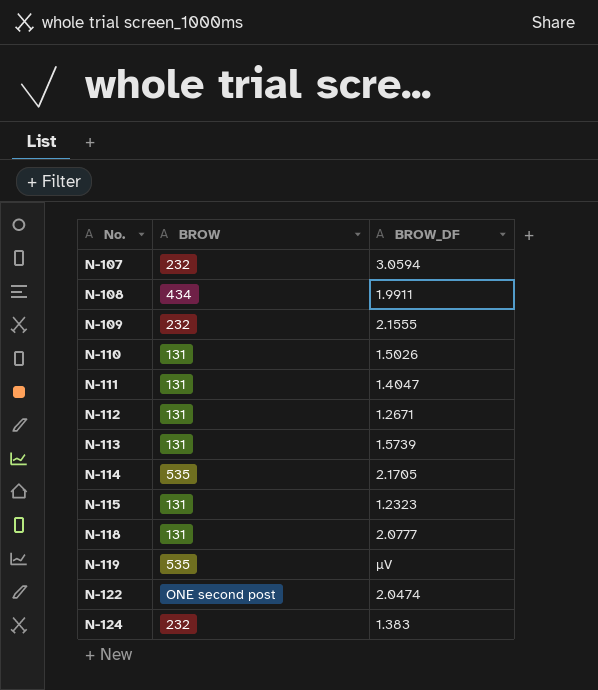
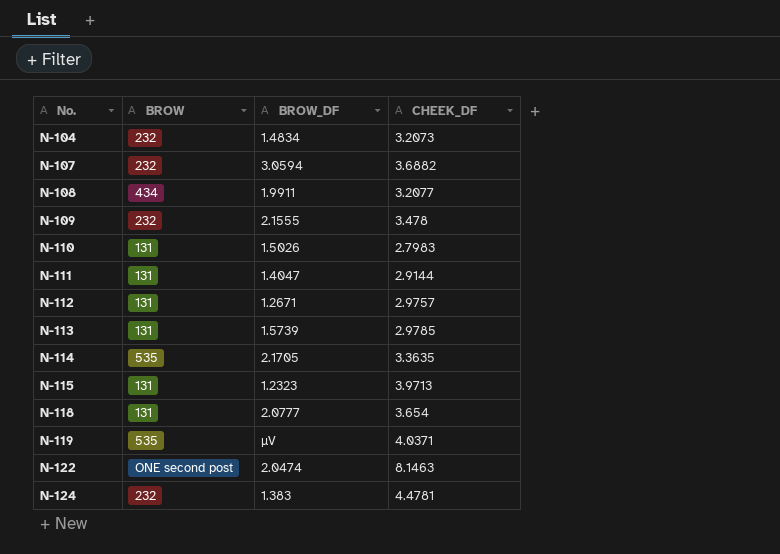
column CHEEK_DF | position: none -> 4
row N-104: none -> 232 | 1.4834 | 3.2073

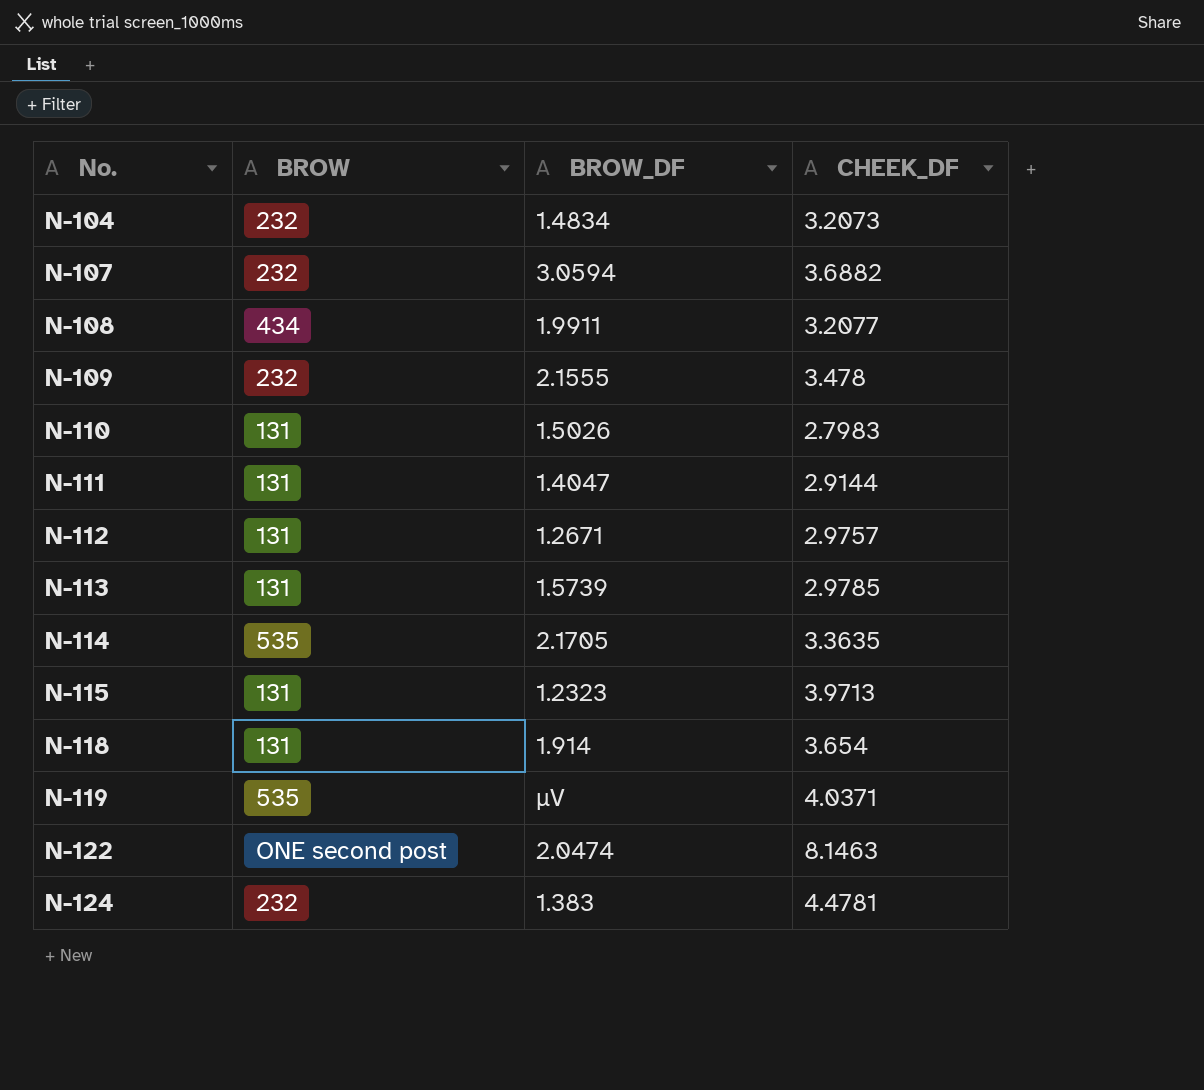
N-118 | BROW_DF: 2.0777 -> 1.914

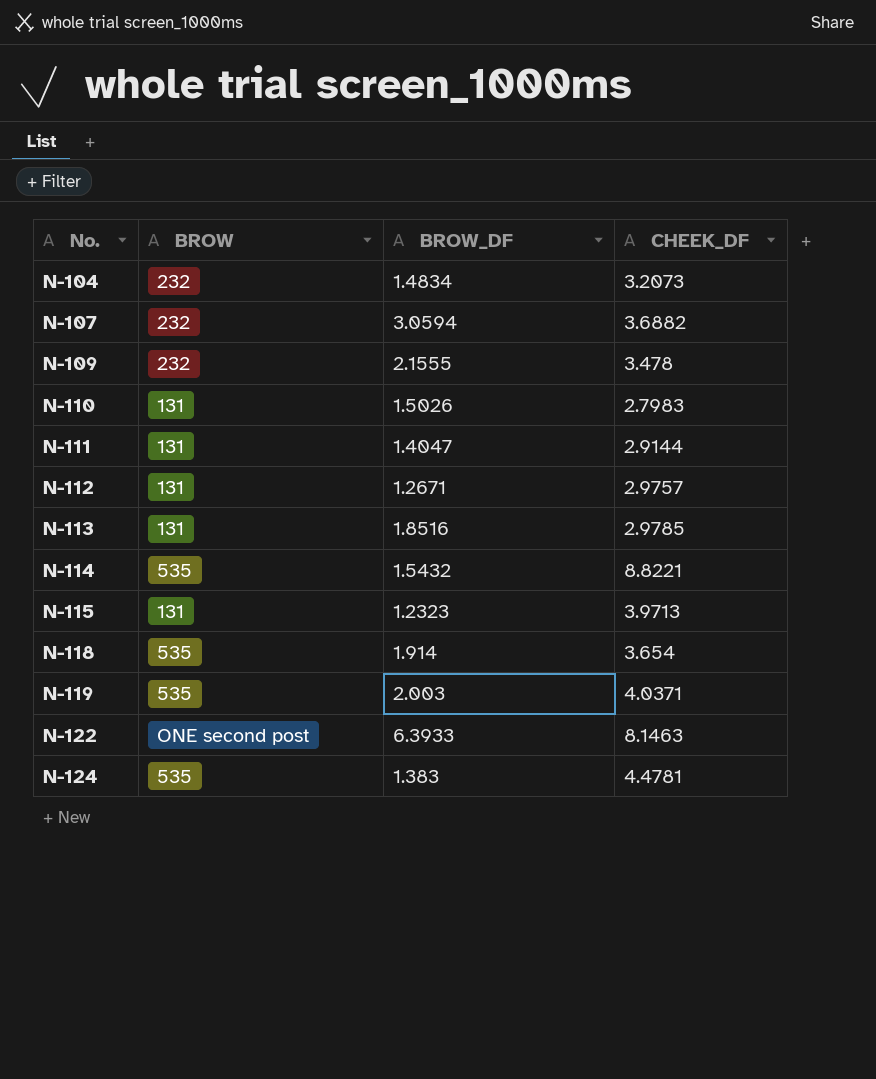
row N-108: 434 | 1.9911 | 3.2077 -> none
N-113 | BROW_DF: 1.5739 -> 1.8516
N-114 | BROW_DF: 2.1705 -> 1.5432
N-114 | CHEEK_DF: 3.3635 -> 8.8221
N-118 | BROW: 131 -> 535
N-119 | BROW_DF: µV -> 2.003
N-122 | BROW_DF: 2.0474 -> 6.3933
N-124 | BROW: 232 -> 535

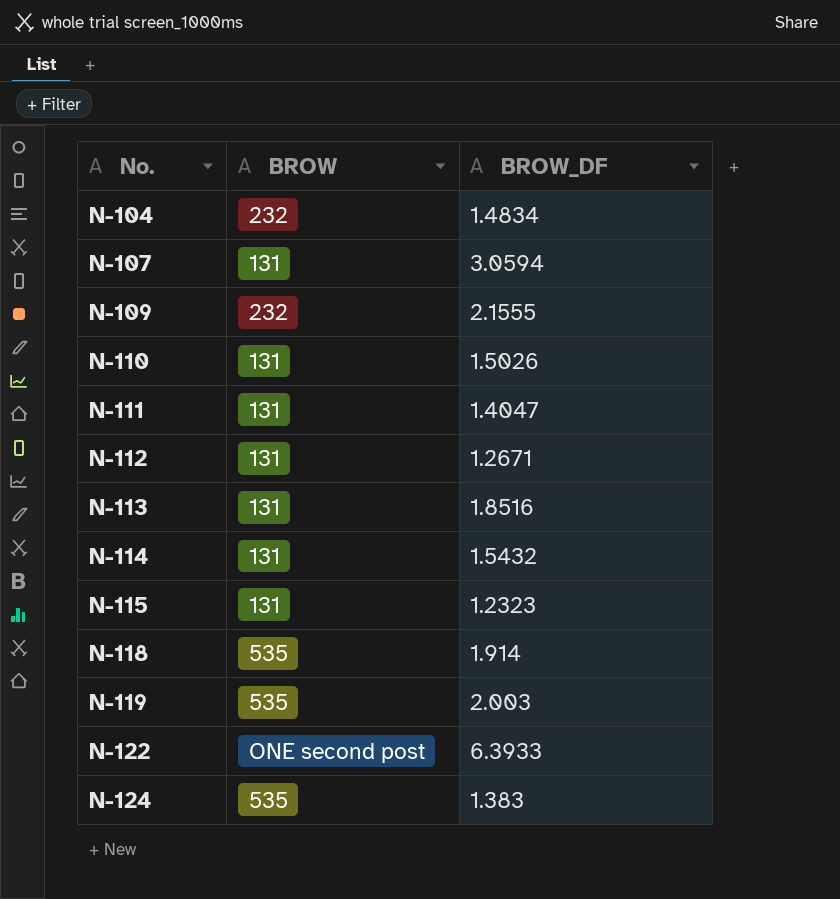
column CHEEK_DF | position: 4 -> none
N-107 | BROW: 232 -> 131
N-114 | BROW: 535 -> 131

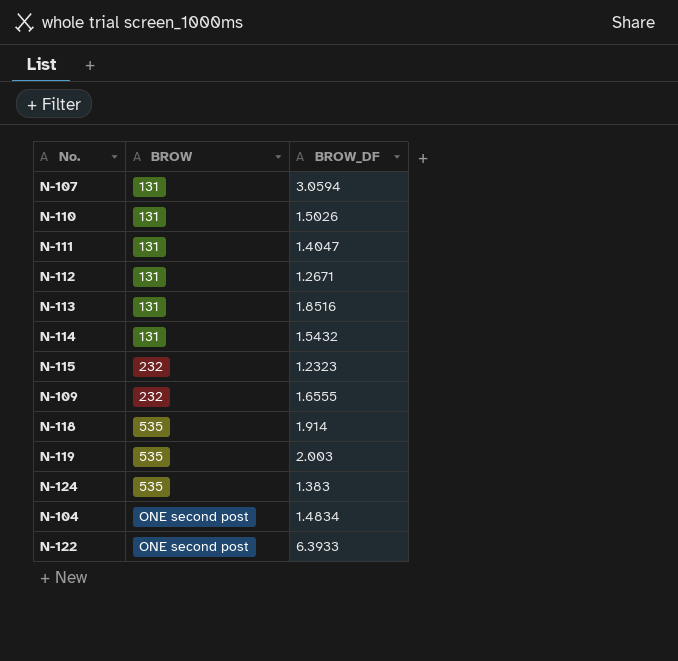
row order: No. ascending -> BROW ascending
N-115 | BROW: 131 -> 232
N-109 | BROW_DF: 2.1555 -> 1.6555
N-104 | BROW: 232 -> ONE second post

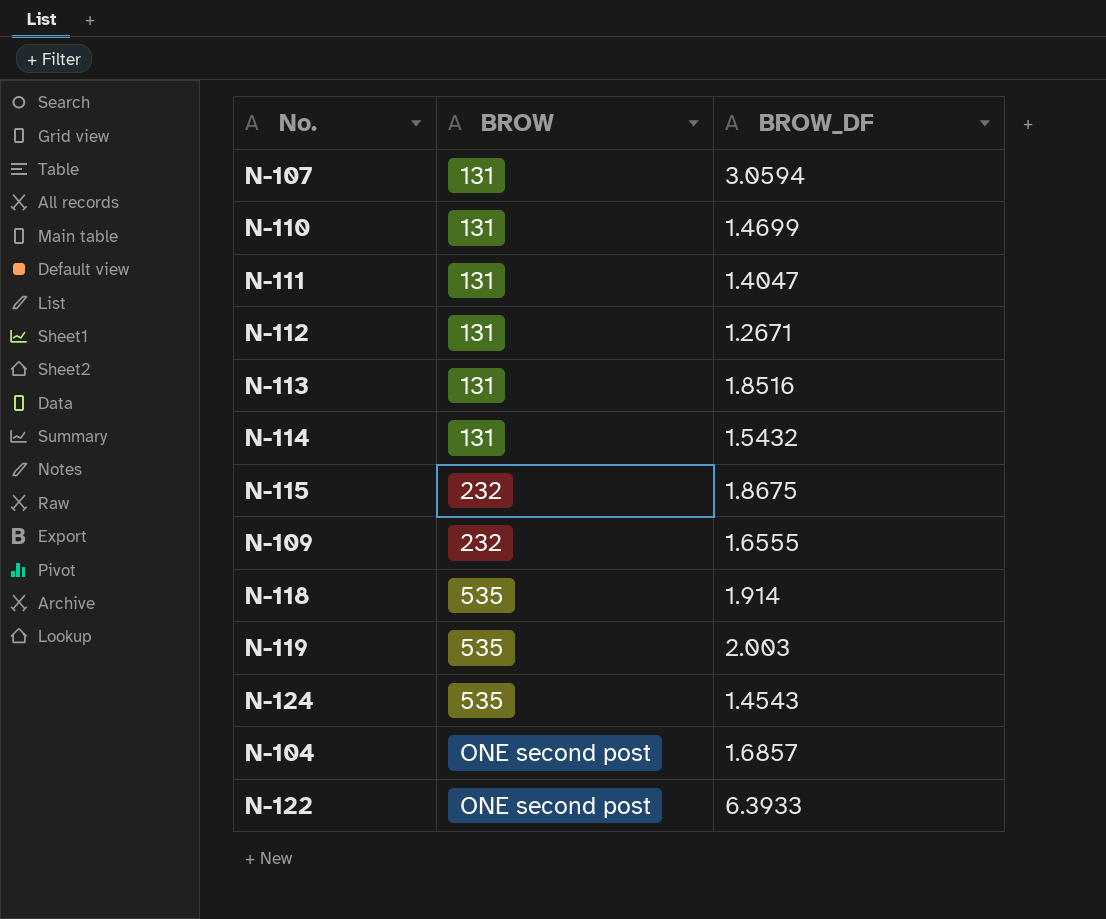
N-110 | BROW_DF: 1.5026 -> 1.4699
N-115 | BROW_DF: 1.2323 -> 1.8675
N-124 | BROW_DF: 1.383 -> 1.4543
N-104 | BROW_DF: 1.4834 -> 1.6857

